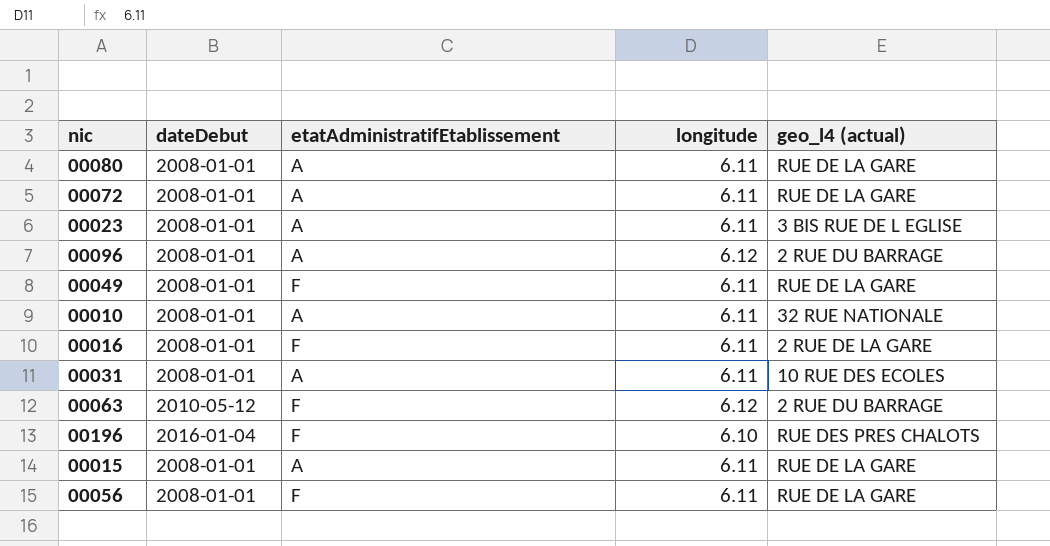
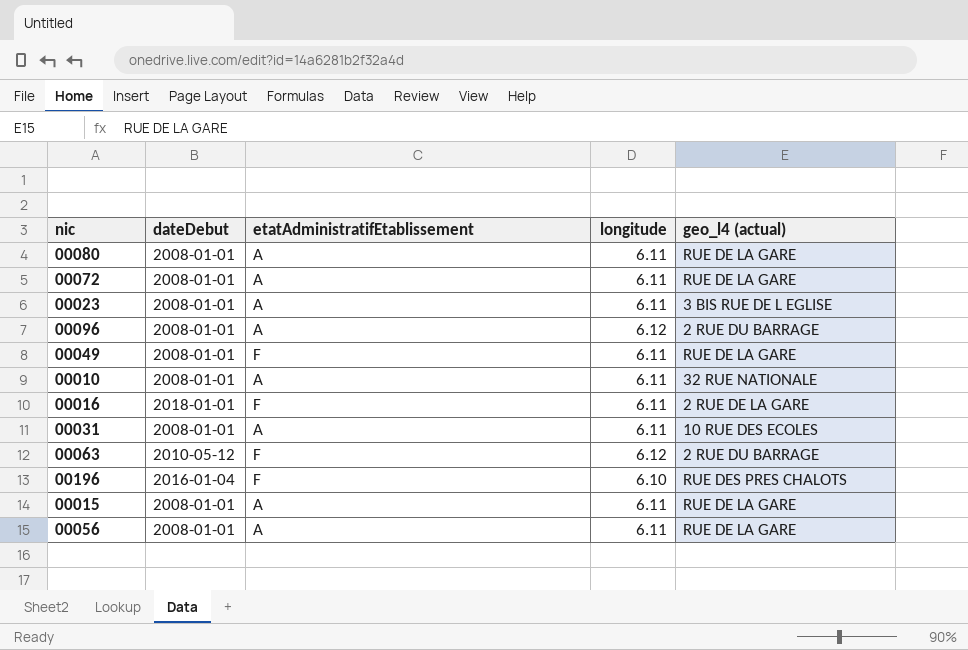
00016 | dateDebut: 2008-01-01 -> 2018-01-01
00056 | etatAdministratifEtablissement: F -> A

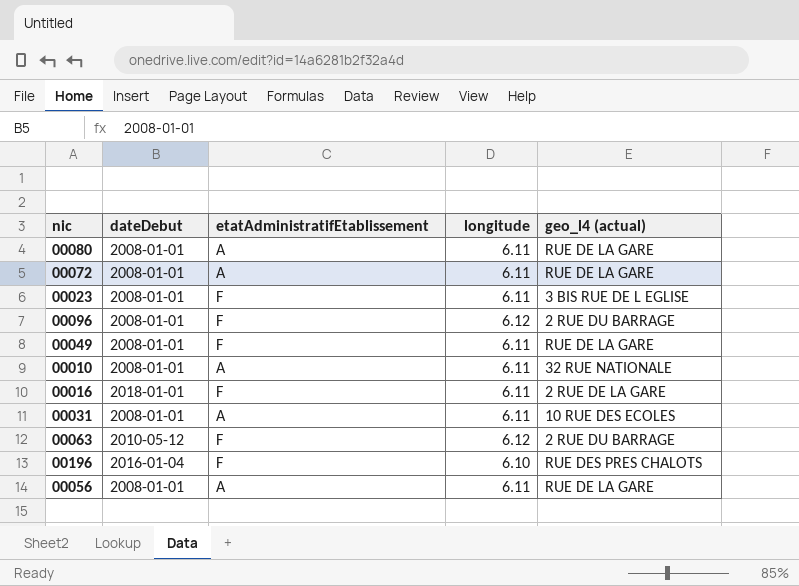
row 00015: 2008-01-01 | A | 6.11 | RUE DE LA GARE -> none
00023 | etatAdministratifEtablissement: A -> F
00096 | etatAdministratifEtablissement: A -> F

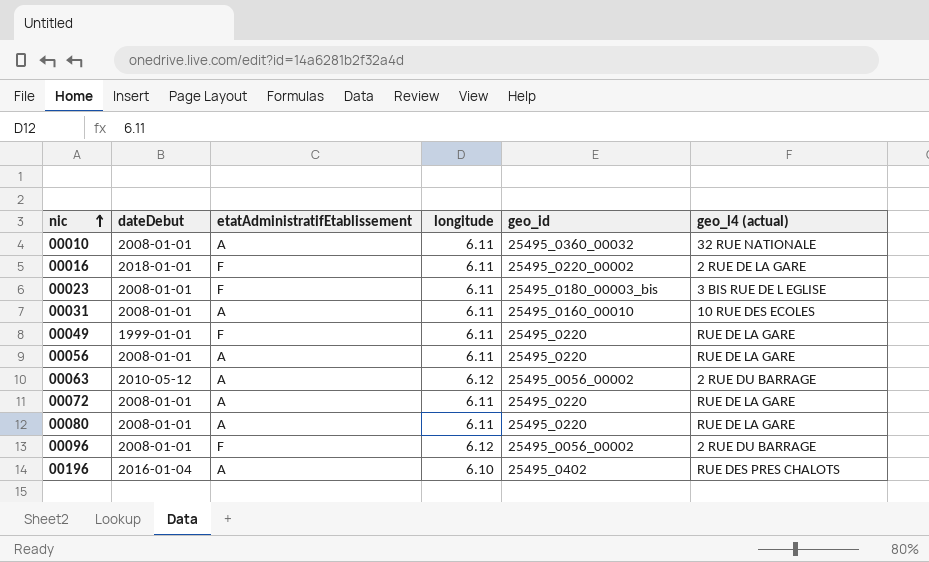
row order: none -> nic ascending
column geo_id | position: none -> 5
00049 | dateDebut: 2008-01-01 -> 1999-01-01
00063 | etatAdministratifEtablissement: F -> A
00196 | etatAdministratifEtablissement: F -> A

